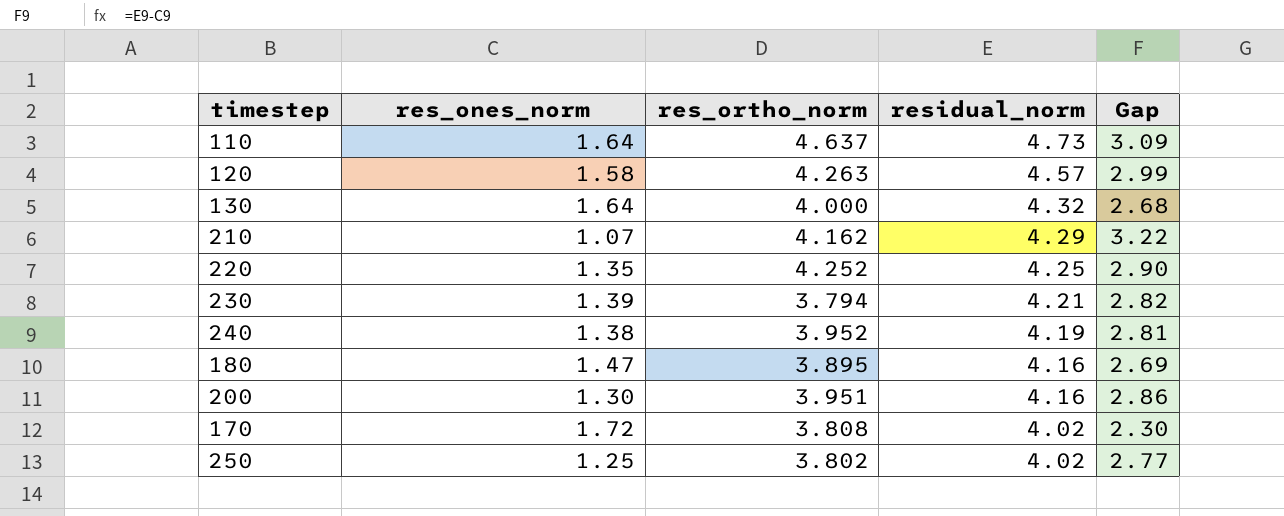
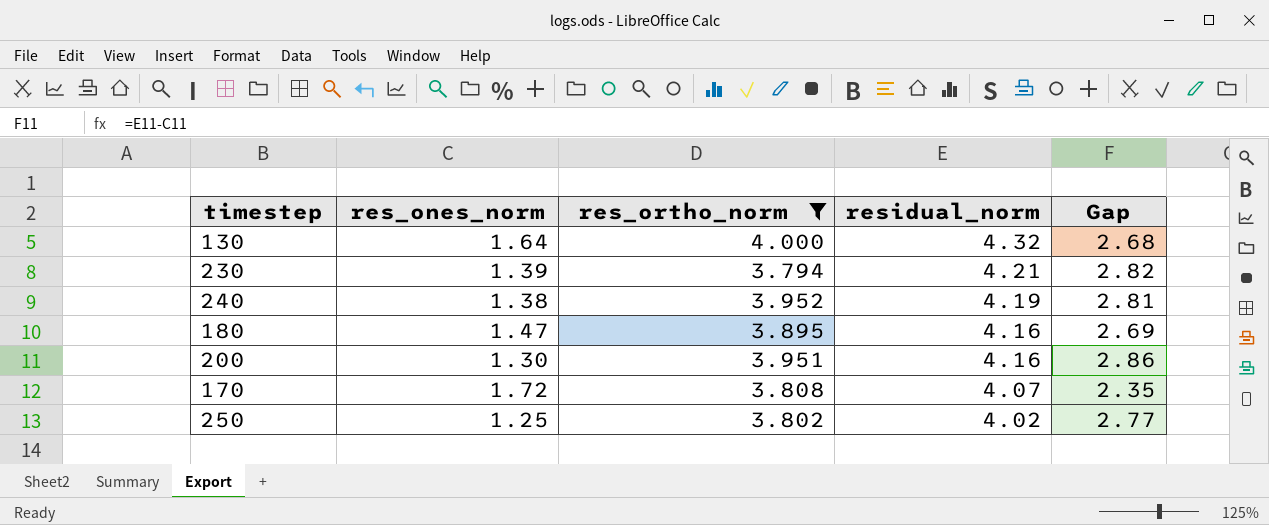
filter: none -> res_ortho_norm <= 4.000
170 | residual_norm: 4.02 -> 4.07
170 | Gap: 2.30 -> 2.35

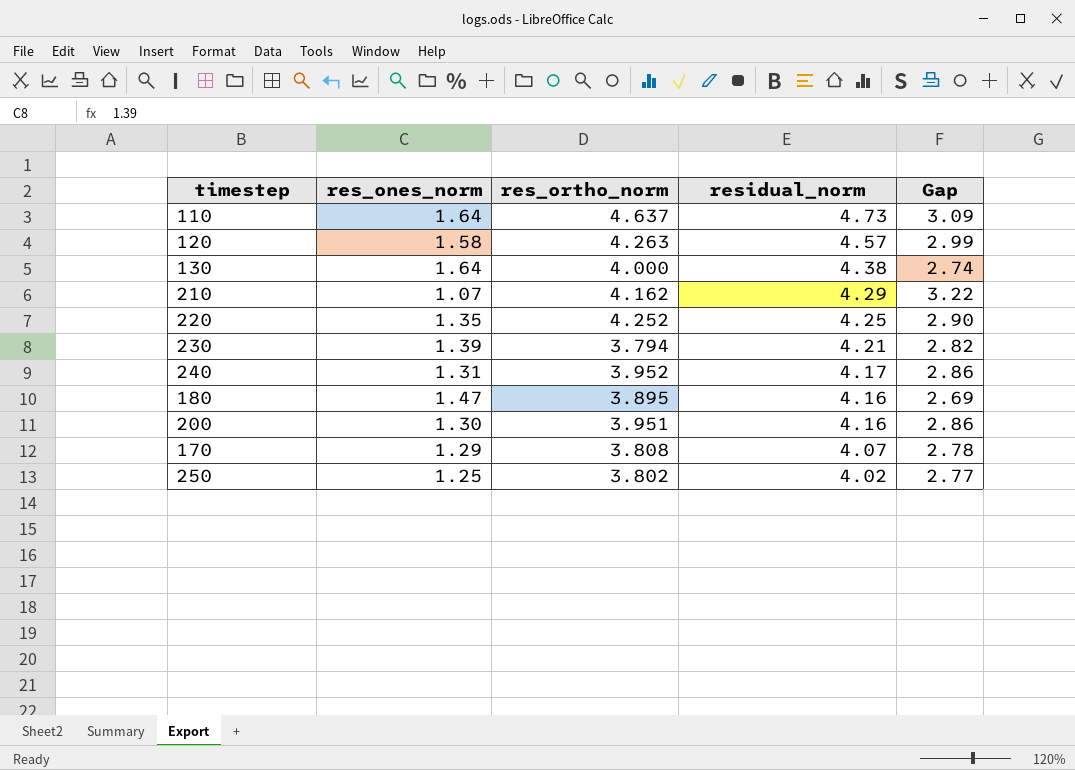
filter: res_ortho_norm <= 4.000 -> none
130 | residual_norm: 4.32 -> 4.38
130 | Gap: 2.68 -> 2.74
240 | res_ones_norm: 1.38 -> 1.31
240 | residual_norm: 4.19 -> 4.17
240 | Gap: 2.81 -> 2.86
170 | res_ones_norm: 1.72 -> 1.29
170 | Gap: 2.35 -> 2.78

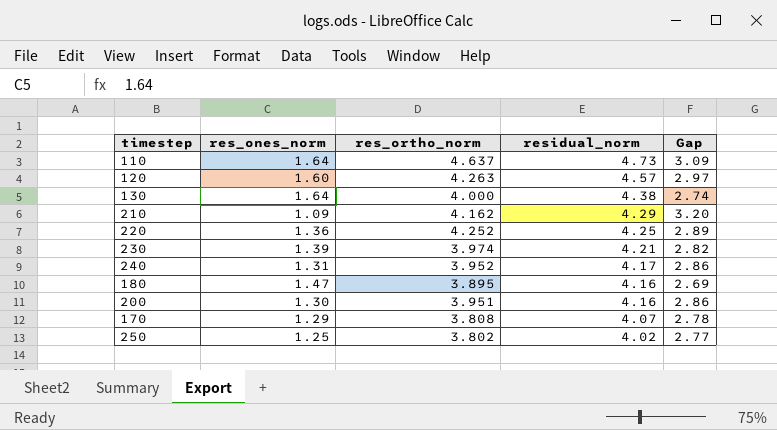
120 | res_ones_norm: 1.58 -> 1.60
120 | Gap: 2.99 -> 2.97
210 | res_ones_norm: 1.07 -> 1.09
210 | Gap: 3.22 -> 3.20
220 | res_ones_norm: 1.35 -> 1.36
220 | Gap: 2.90 -> 2.89
230 | res_ortho_norm: 3.794 -> 3.974

